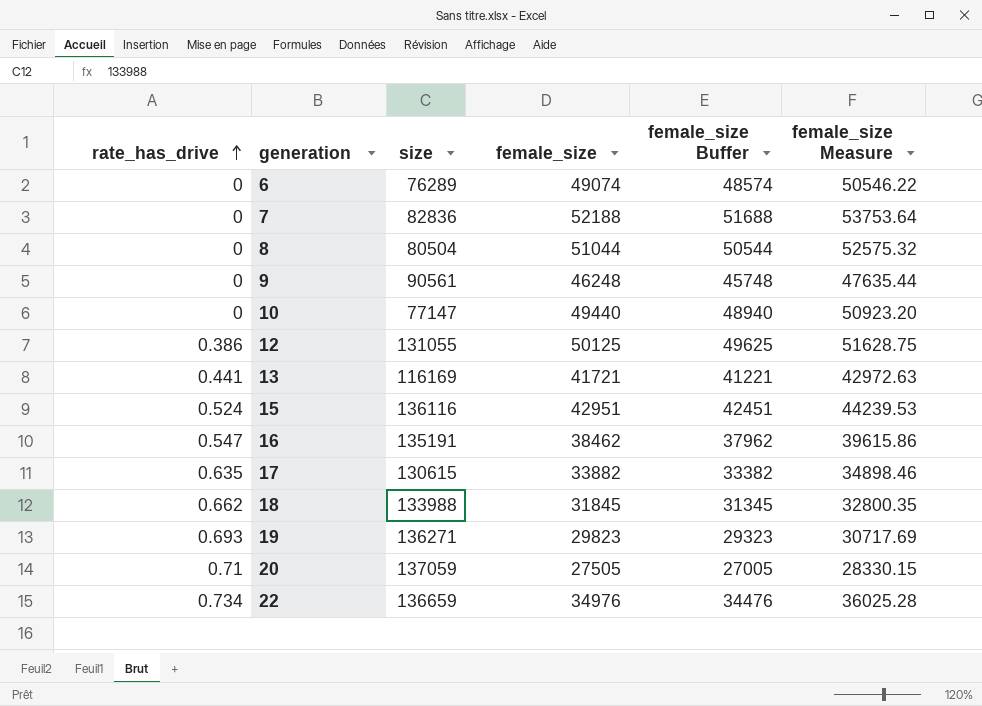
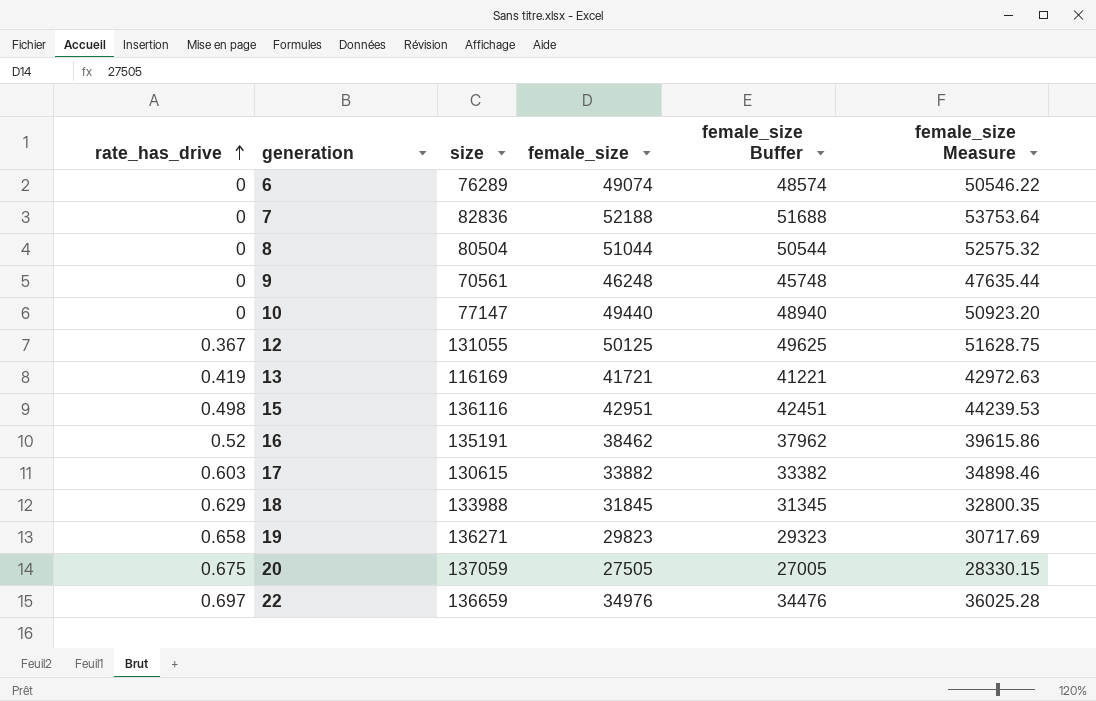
9 | size: 90561 -> 70561
12 | rate_has_drive: 0.386 -> 0.367
13 | rate_has_drive: 0.441 -> 0.419
15 | rate_has_drive: 0.524 -> 0.498
16 | rate_has_drive: 0.547 -> 0.52
17 | rate_has_drive: 0.635 -> 0.603
18 | rate_has_drive: 0.662 -> 0.629
19 | rate_has_drive: 0.693 -> 0.658
20 | rate_has_drive: 0.71 -> 0.675
22 | rate_has_drive: 0.734 -> 0.697

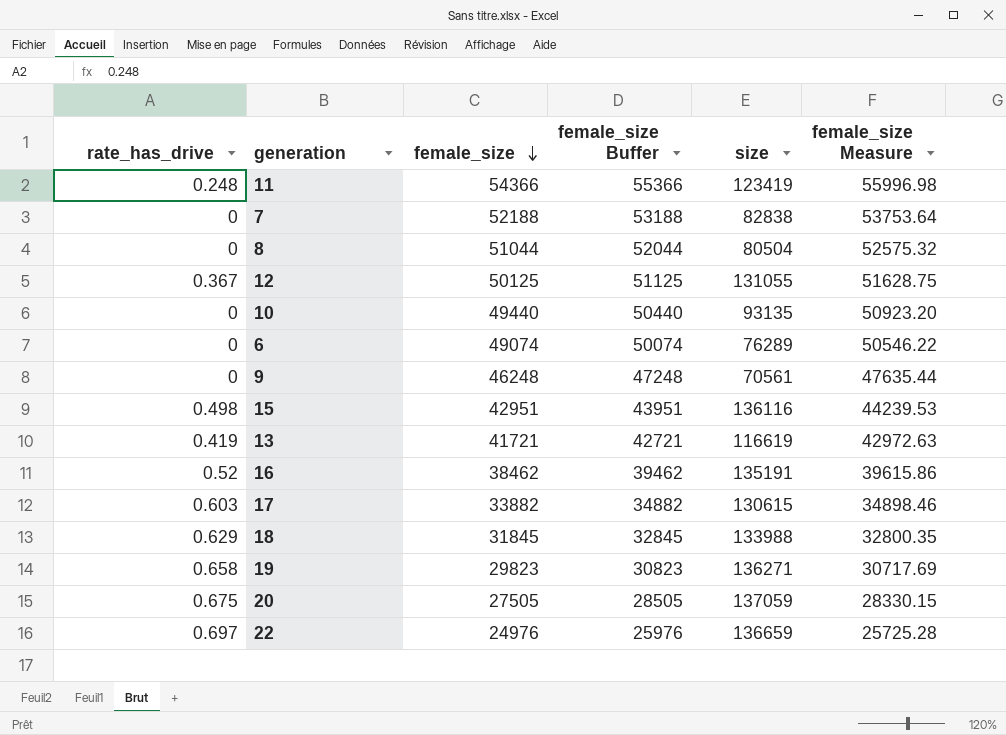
row order: rate_has_drive ascending -> female_size descending
column female_size Buffer | formula: [female_size] - 500 -> [female_size] + 1000
column size | position: 3 -> 5
row 11: none -> 0.248 | 54366 | 55366 | 123419 | 55996.98
7 | size: 82836 -> 82838
10 | size: 77147 -> 93135
13 | size: 116169 -> 116619
22 | female_size: 34976 -> 24976
22 | female_size Measure: 36025.28 -> 25725.28

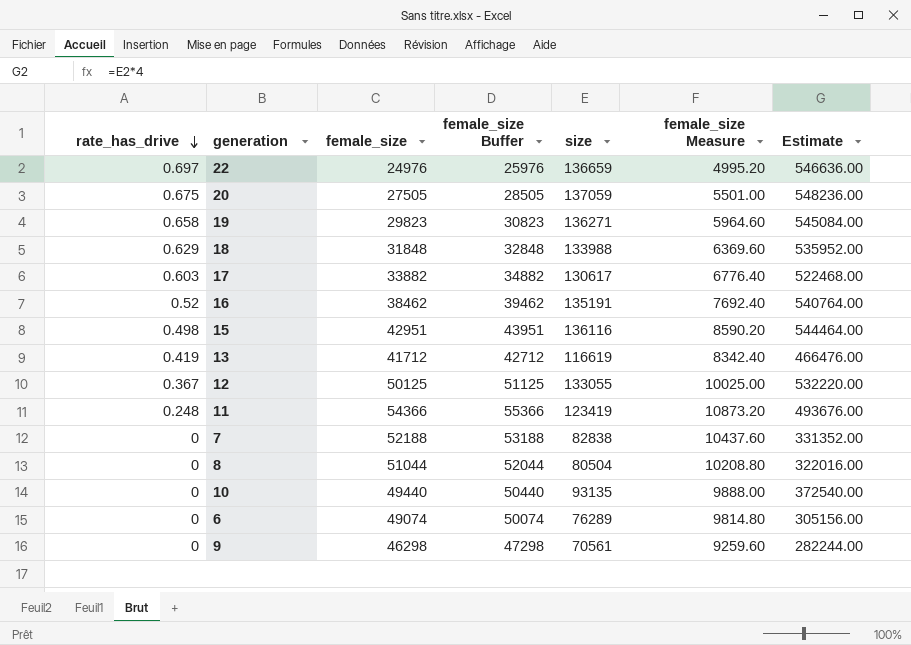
row order: female_size descending -> rate_has_drive descending
column female_size Measure | formula: [female_size] * 1.03 -> [female_size] * 0.2
column Estimate | formula: none -> [size] * 4
18 | female_size: 31845 -> 31848
18 | female_size Buffer: 32845 -> 32848
17 | size: 130615 -> 130617
13 | female_size: 41721 -> 41712
13 | female_size Buffer: 42721 -> 42712
12 | size: 131055 -> 133055
9 | female_size: 46248 -> 46298
9 | female_size Buffer: 47248 -> 47298

